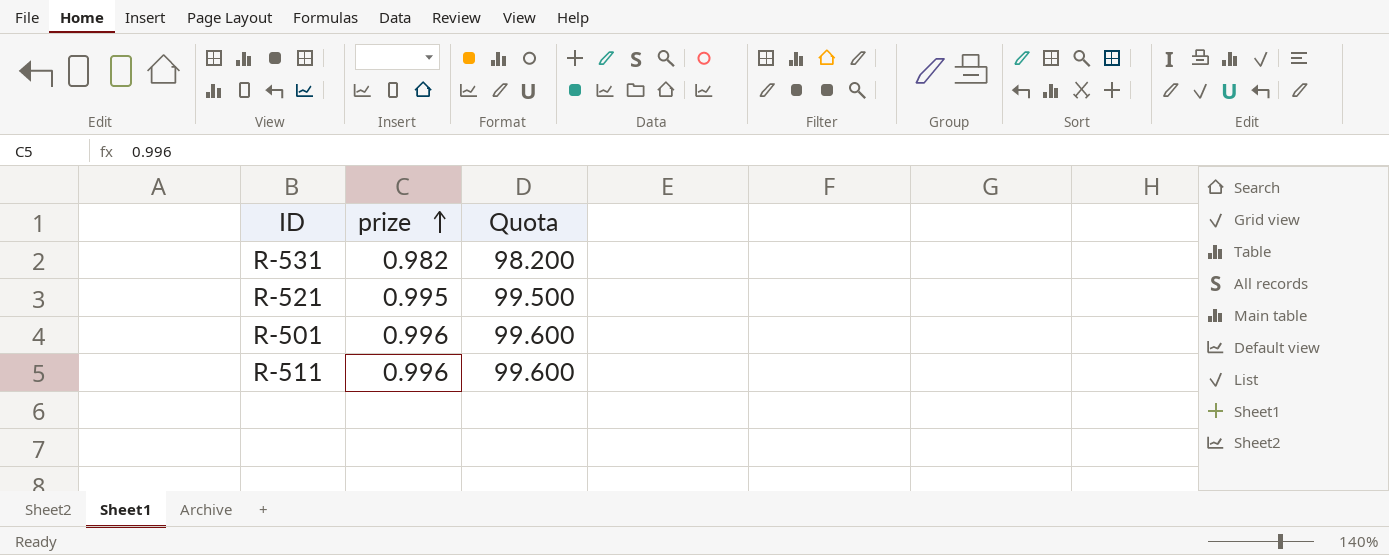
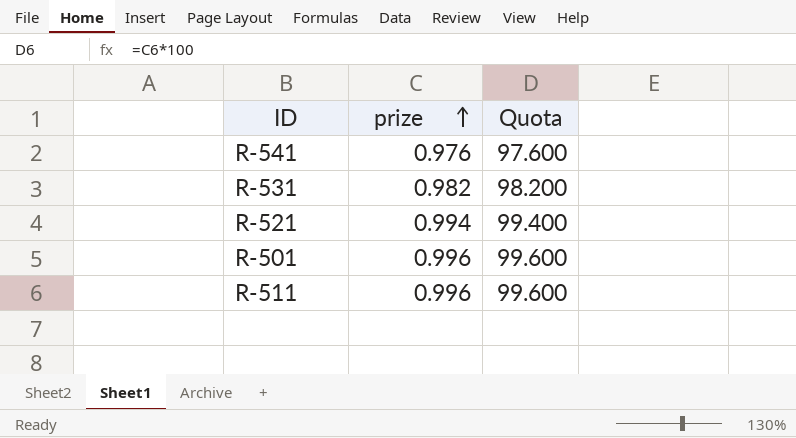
row R-541: none -> 0.976 | 97.600
R-521 | prize: 0.995 -> 0.994
R-521 | Quota: 99.500 -> 99.400

